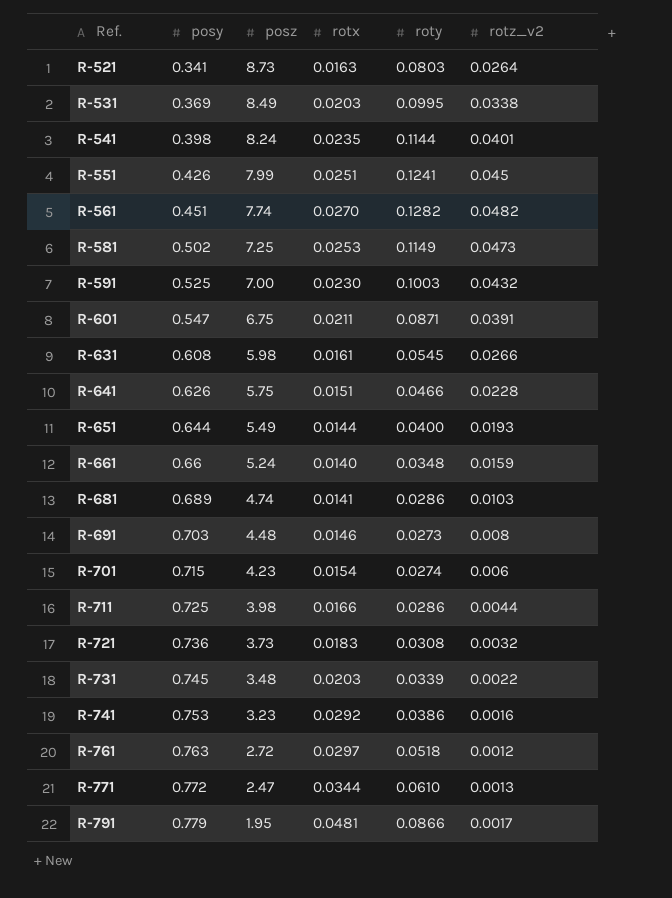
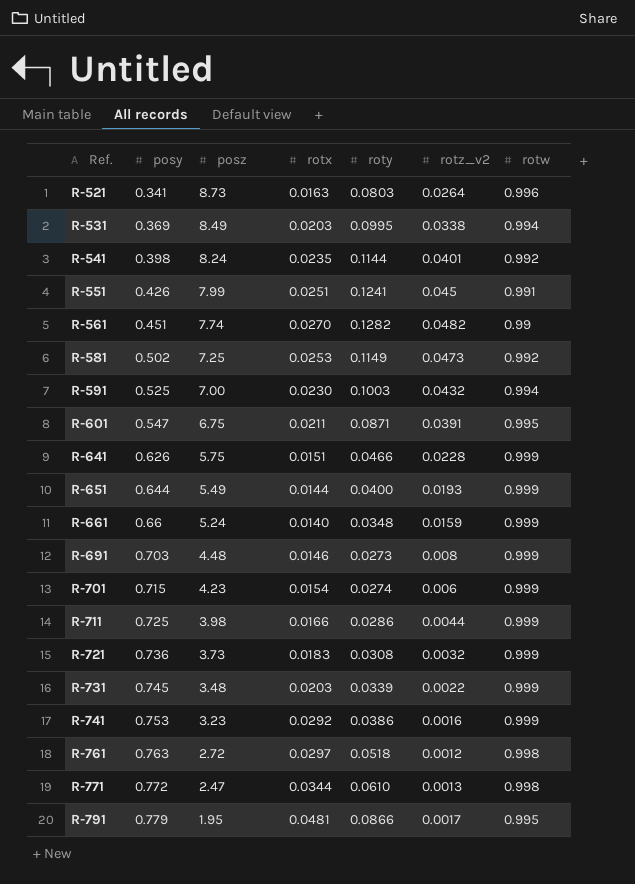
column rotw | position: none -> 7
row R-631: 0.608 | 5.98 | 0.0161 | 0.0545 | 0.0266 -> none
row R-681: 0.689 | 4.74 | 0.0141 | 0.0286 | 0.0103 -> none

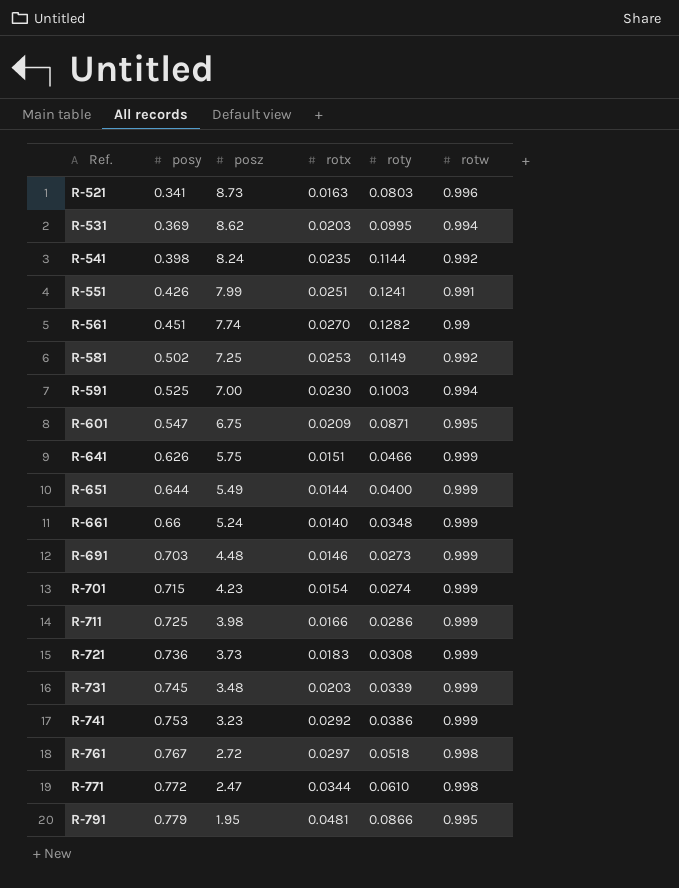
column rotz_v2 | position: 6 -> none
R-531 | posz: 8.49 -> 8.62
R-601 | rotx: 0.0211 -> 0.0209
R-761 | posy: 0.763 -> 0.767

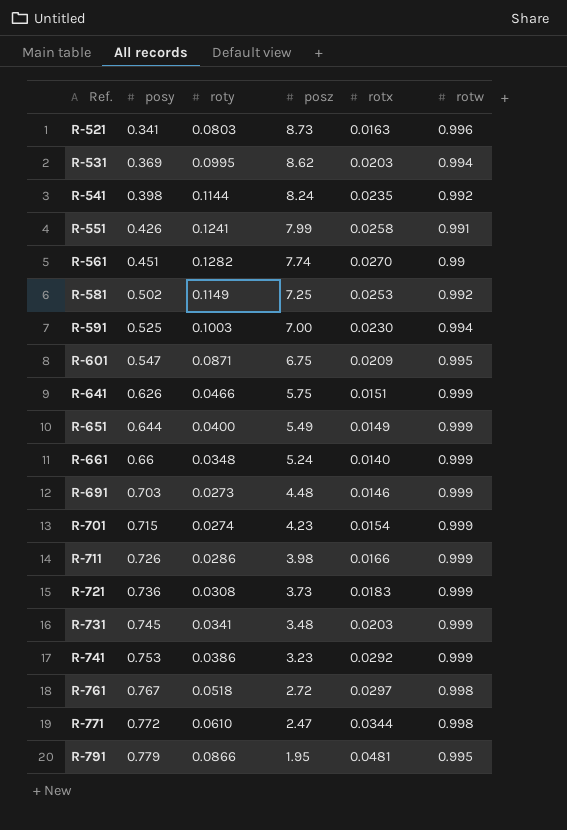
column roty | position: 5 -> 3
R-551 | rotx: 0.0251 -> 0.0258
R-651 | rotx: 0.0144 -> 0.0149
R-711 | posy: 0.725 -> 0.726
R-731 | roty: 0.0339 -> 0.0341

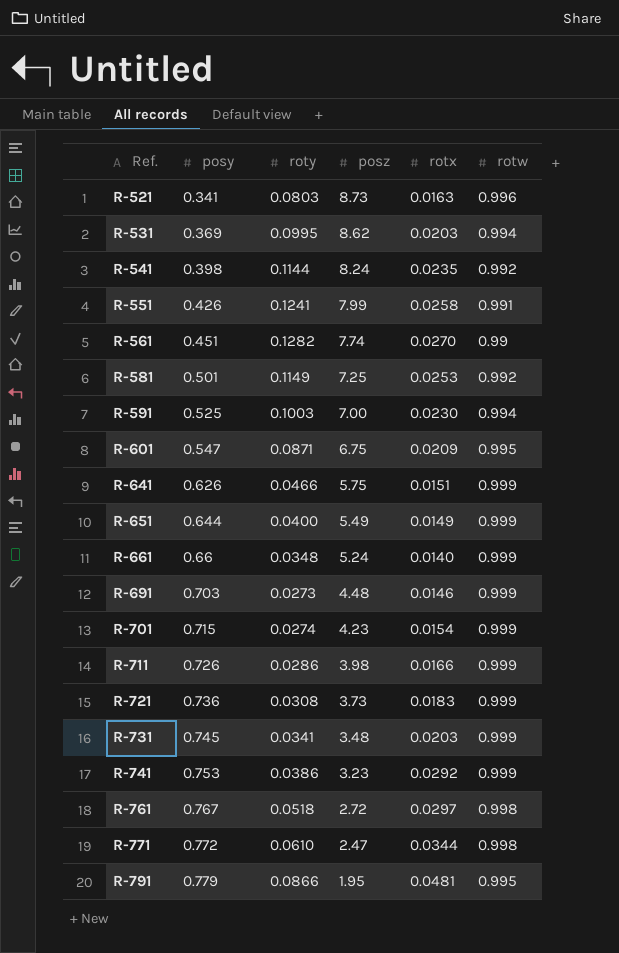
R-581 | posy: 0.502 -> 0.501

